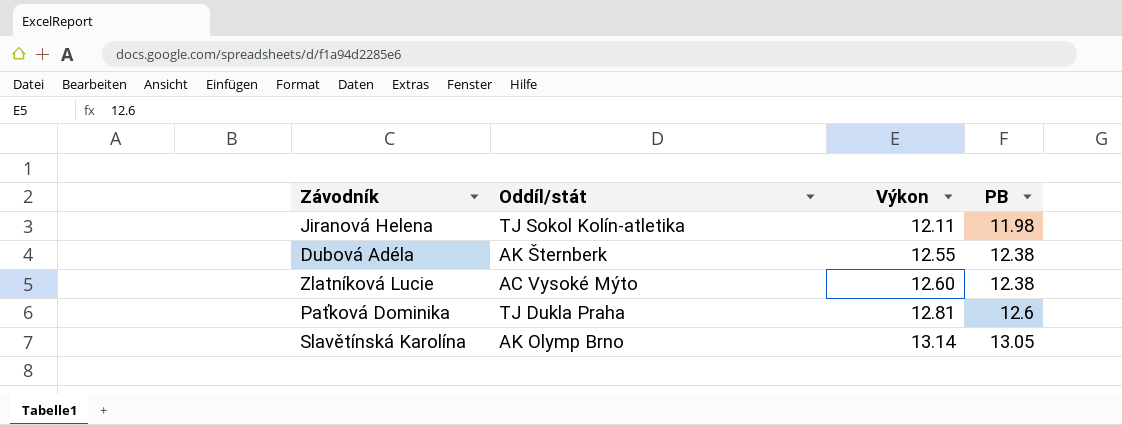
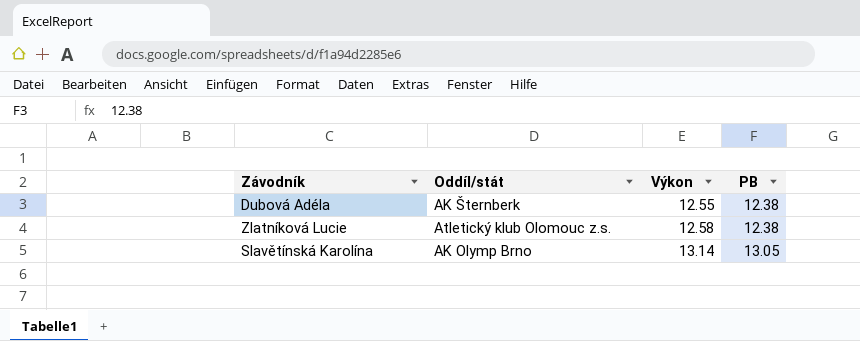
row Jiranová Helena: TJ Sokol Kolín-atletika | 12.11 | 11.98 -> none
row Paťková Dominika: TJ Dukla Praha | 12.81 | 12.6 -> none
Zlatníková Lucie | Oddíl/stát: AC Vysoké Mýto -> Atletický klub Olomouc z.s.
Zlatníková Lucie | Výkon: 12.60 -> 12.58

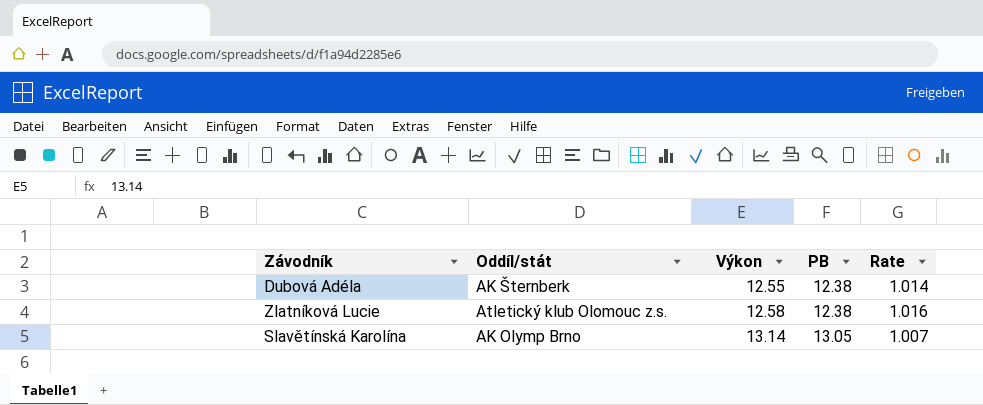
column Rate | formula: none -> [Výkon] / [PB]

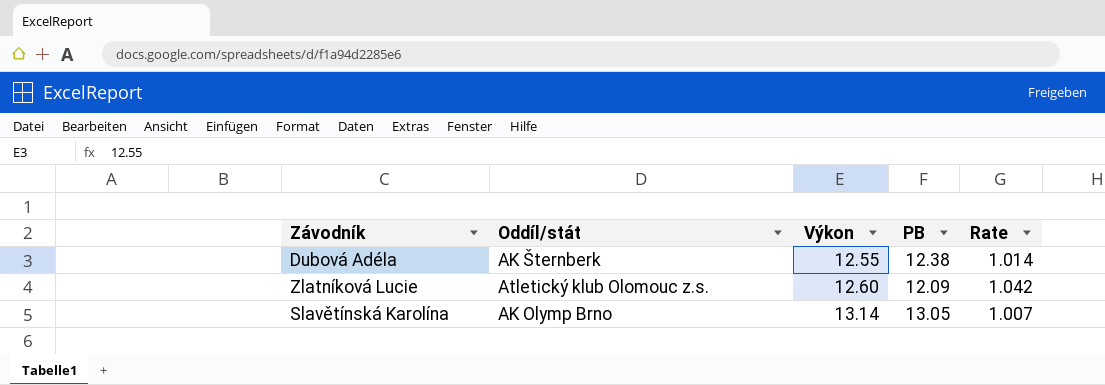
Zlatníková Lucie | Výkon: 12.58 -> 12.60
Zlatníková Lucie | PB: 12.38 -> 12.09
Zlatníková Lucie | Rate: 1.016 -> 1.042

